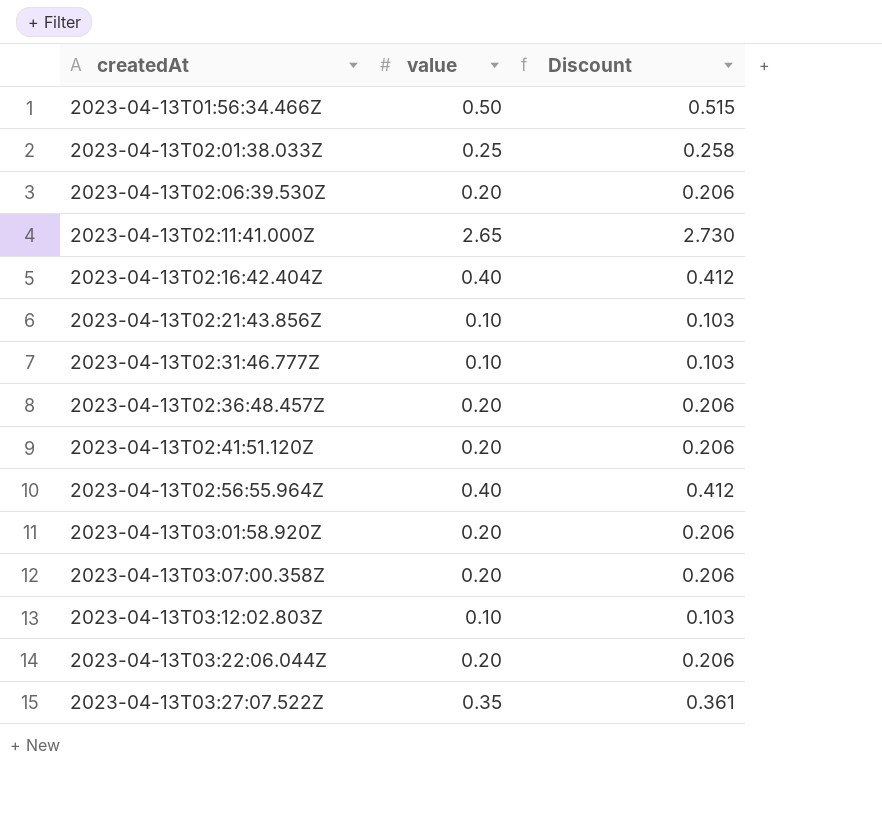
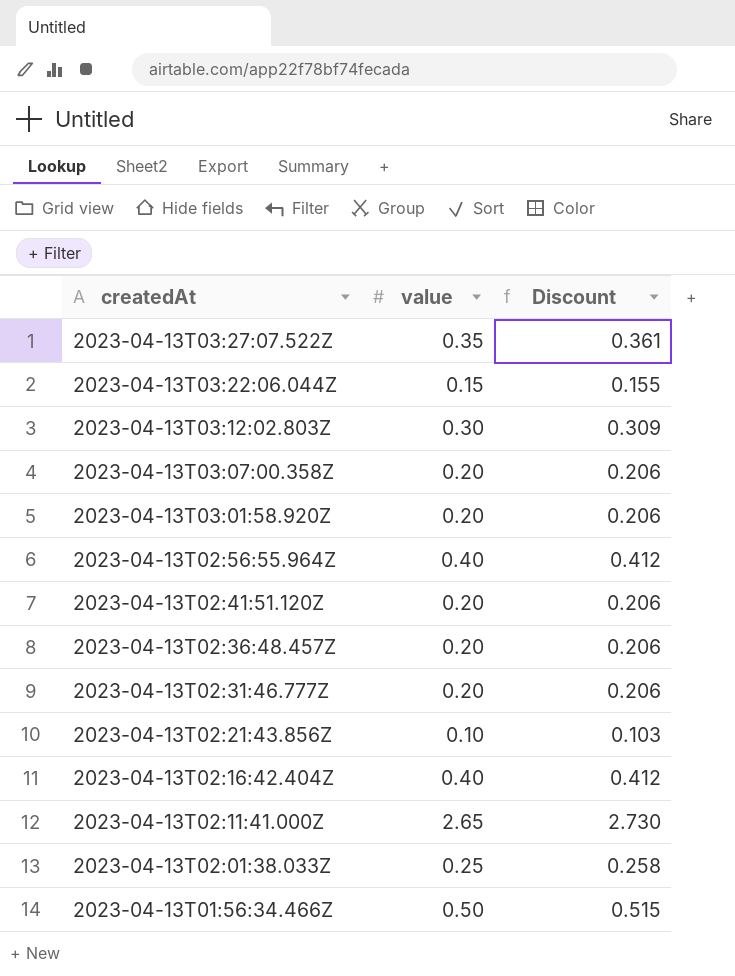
row order: createdAt ascending -> createdAt descending
row 2023-04-13T02:06:39.530Z: 0.20 | 0.206 -> none
2023-04-13T03:22:06.044Z | value: 0.20 -> 0.15
2023-04-13T03:22:06.044Z | Discount: 0.206 -> 0.155
2023-04-13T03:12:02.803Z | value: 0.10 -> 0.30
2023-04-13T03:12:02.803Z | Discount: 0.103 -> 0.309
2023-04-13T02:31:46.777Z | value: 0.10 -> 0.20
2023-04-13T02:31:46.777Z | Discount: 0.103 -> 0.206

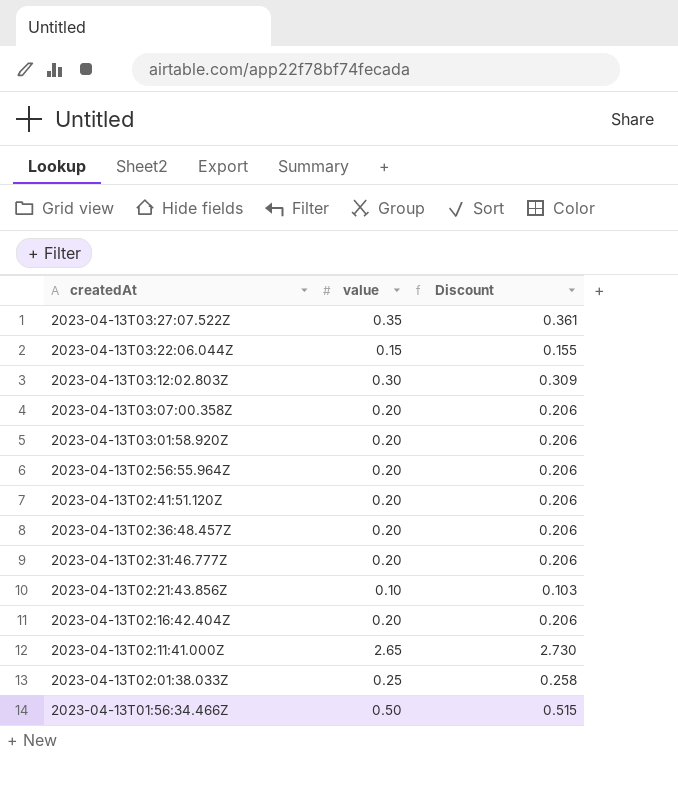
2023-04-13T02:56:55.964Z | value: 0.40 -> 0.20
2023-04-13T02:56:55.964Z | Discount: 0.412 -> 0.206
2023-04-13T02:16:42.404Z | value: 0.40 -> 0.20
2023-04-13T02:16:42.404Z | Discount: 0.412 -> 0.206

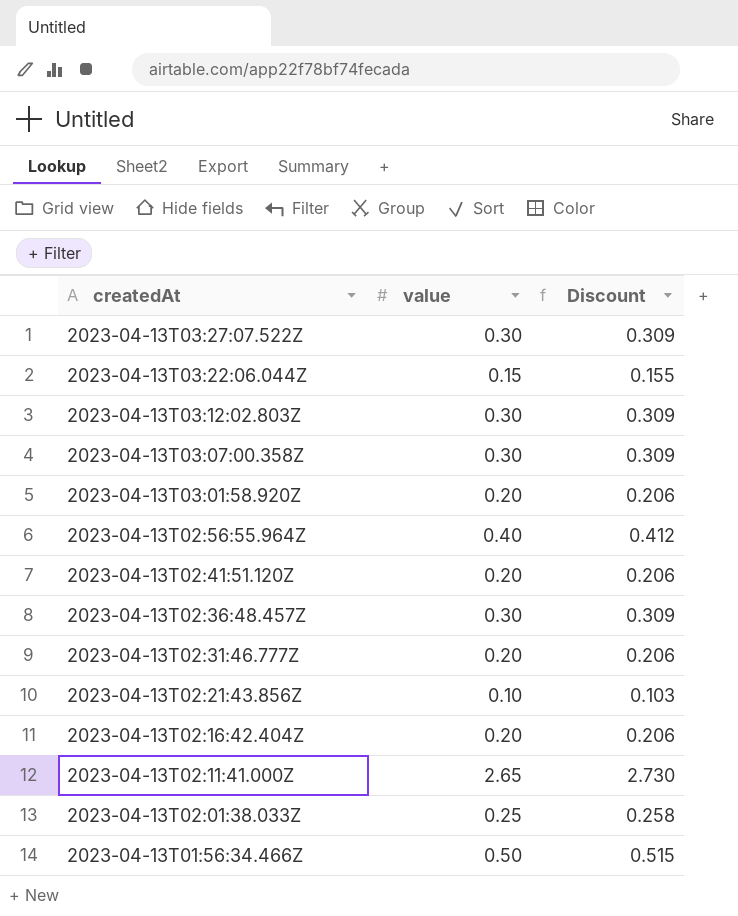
2023-04-13T03:27:07.522Z | value: 0.35 -> 0.30
2023-04-13T03:27:07.522Z | Discount: 0.361 -> 0.309
2023-04-13T03:07:00.358Z | value: 0.20 -> 0.30
2023-04-13T03:07:00.358Z | Discount: 0.206 -> 0.309
2023-04-13T02:56:55.964Z | value: 0.20 -> 0.40
2023-04-13T02:56:55.964Z | Discount: 0.206 -> 0.412
2023-04-13T02:36:48.457Z | value: 0.20 -> 0.30
2023-04-13T02:36:48.457Z | Discount: 0.206 -> 0.309

